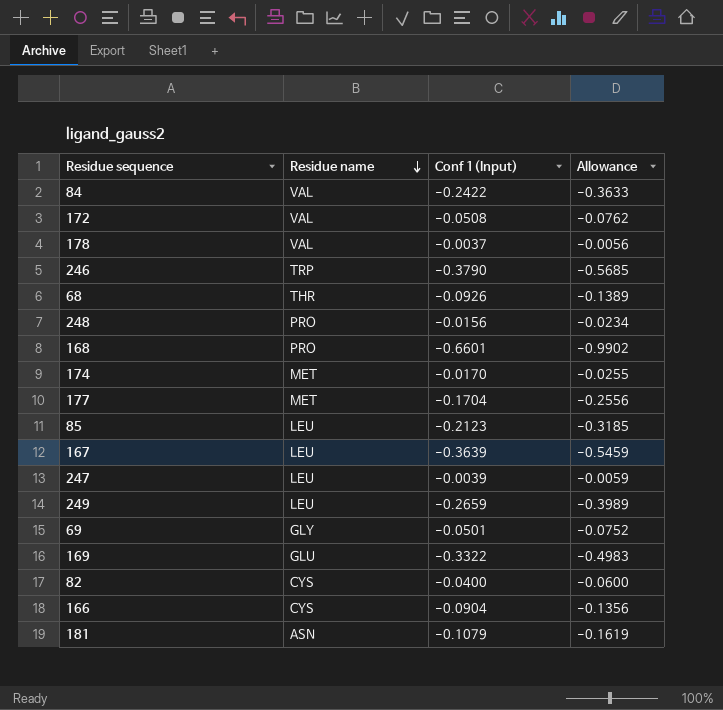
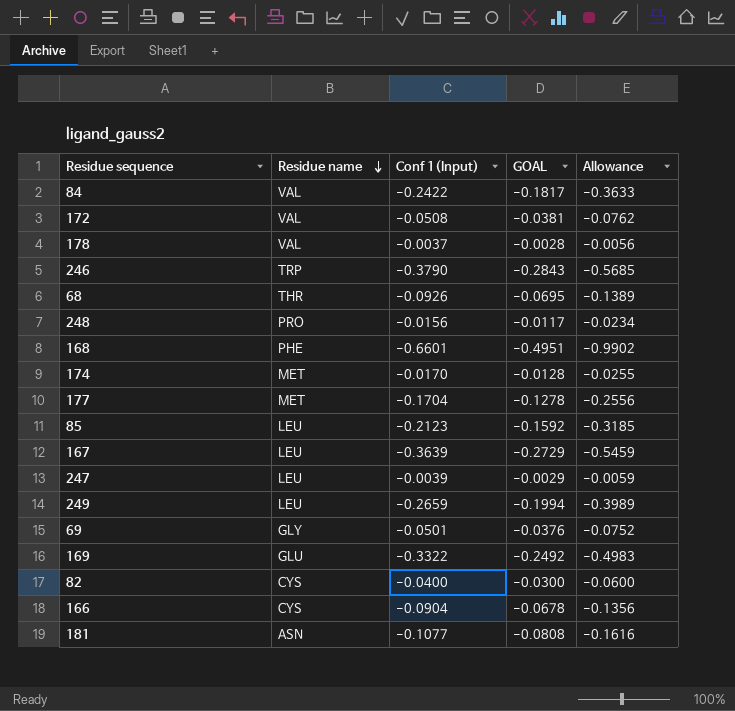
column GOAL | formula: none -> [Conf 1(Input)] * 0.75
168 | Residue name: PRO -> PHE
181 | Conf 1(Input): -0.1079 -> -0.1077
181 | Allowance: -0.1619 -> -0.1616

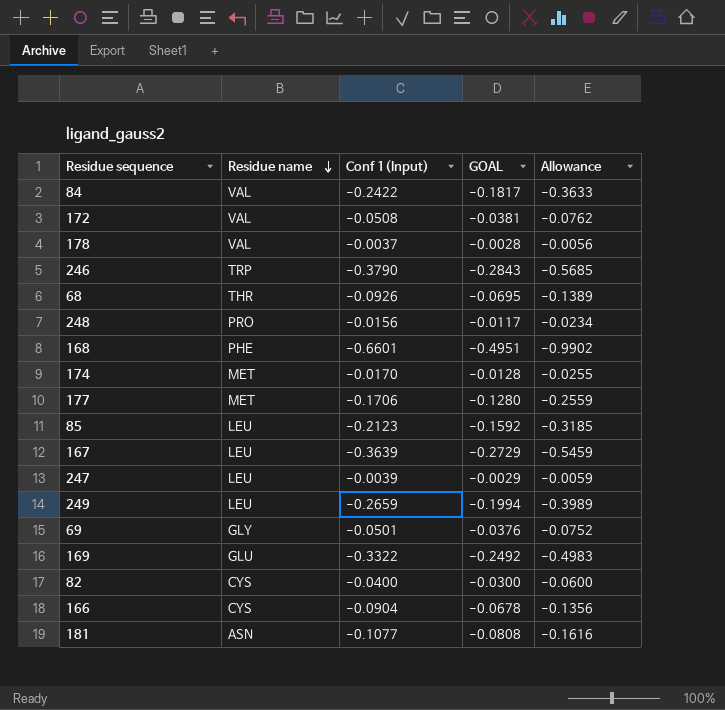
177 | Conf 1(Input): -0.1704 -> -0.1706
177 | GOAL: -0.1278 -> -0.1280
177 | Allowance: -0.2556 -> -0.2559

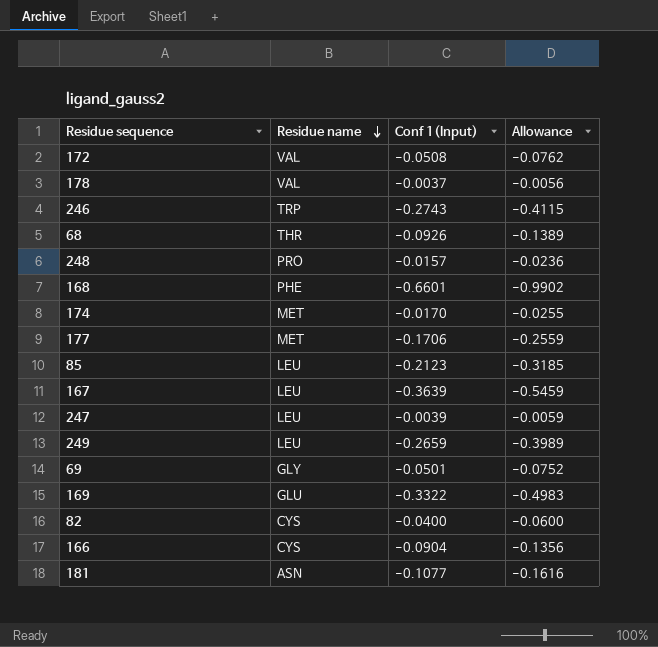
column GOAL | formula: [Conf 1(Input)] * 0.75 -> none
row 84: VAL | -0.2422 | -0.1817 | -0.3633 -> none
246 | Conf 1(Input): -0.3790 -> -0.2743
246 | Allowance: -0.5685 -> -0.4115
248 | Conf 1(Input): -0.0156 -> -0.0157
248 | Allowance: -0.0234 -> -0.0236

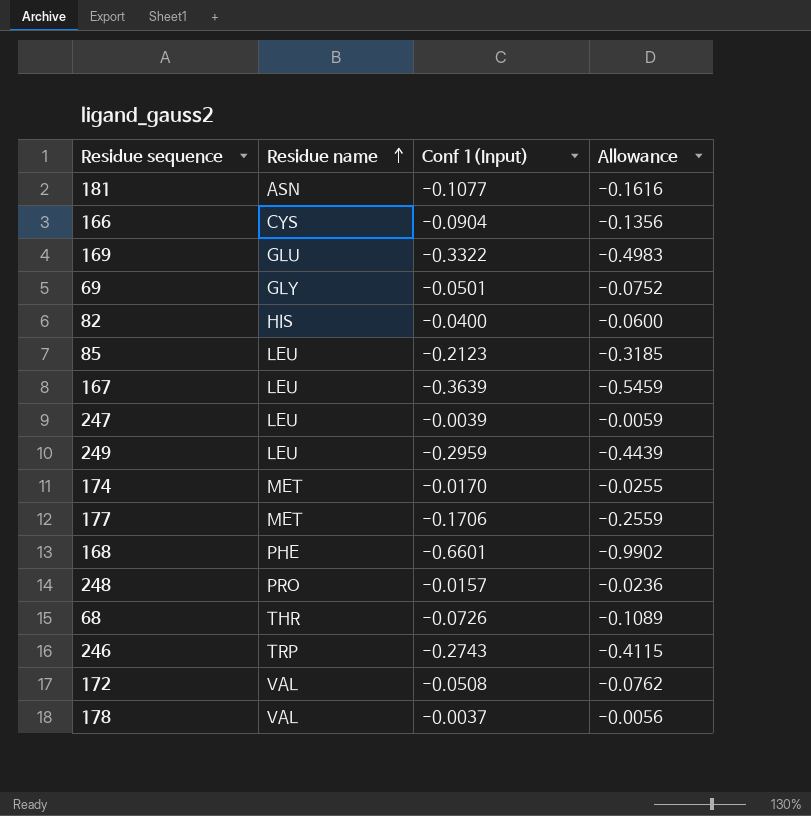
row order: Residue name descending -> Residue name ascending
82 | Residue name: CYS -> HIS
249 | Conf 1(Input): -0.2659 -> -0.2959
249 | Allowance: -0.3989 -> -0.4439
68 | Conf 1(Input): -0.0926 -> -0.0726
68 | Allowance: -0.1389 -> -0.1089

